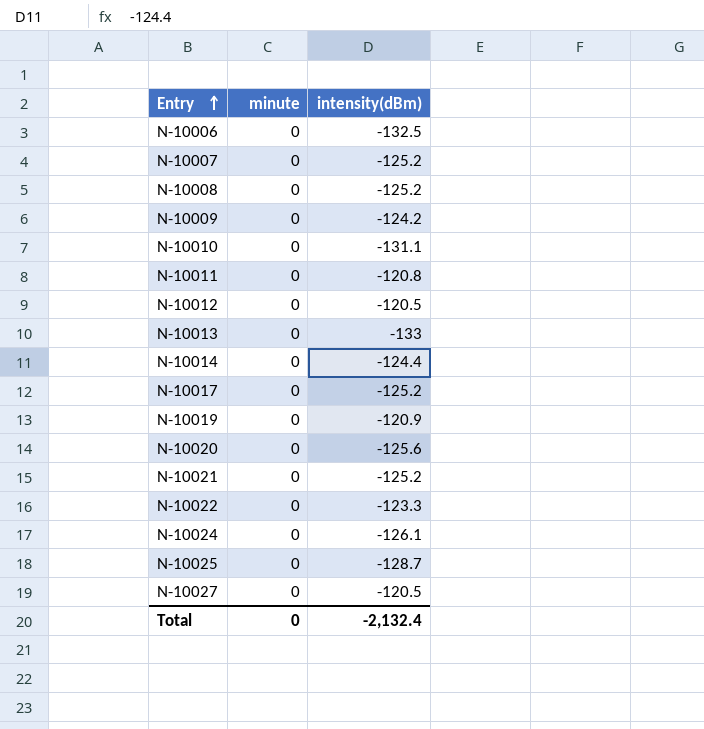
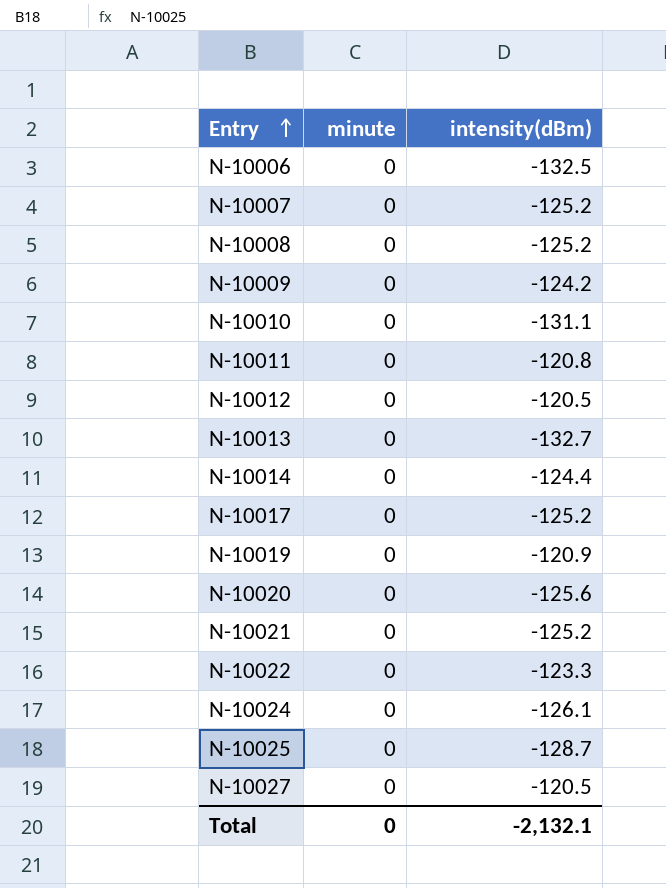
N-10013 | intensity(dBm): -133 -> -132.7
Total | intensity(dBm): -2,132.4 -> -2,132.1

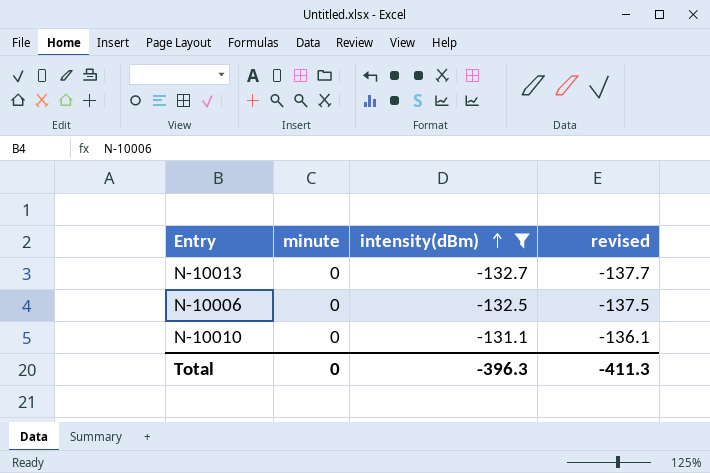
filter: none -> intensity(dBm) <= -131.1
row order: Entry ascending -> intensity(dBm) ascending
column revised | formula: none -> [intensity(dBm)] - 5
Total | intensity(dBm): -2,132.1 -> -396.3

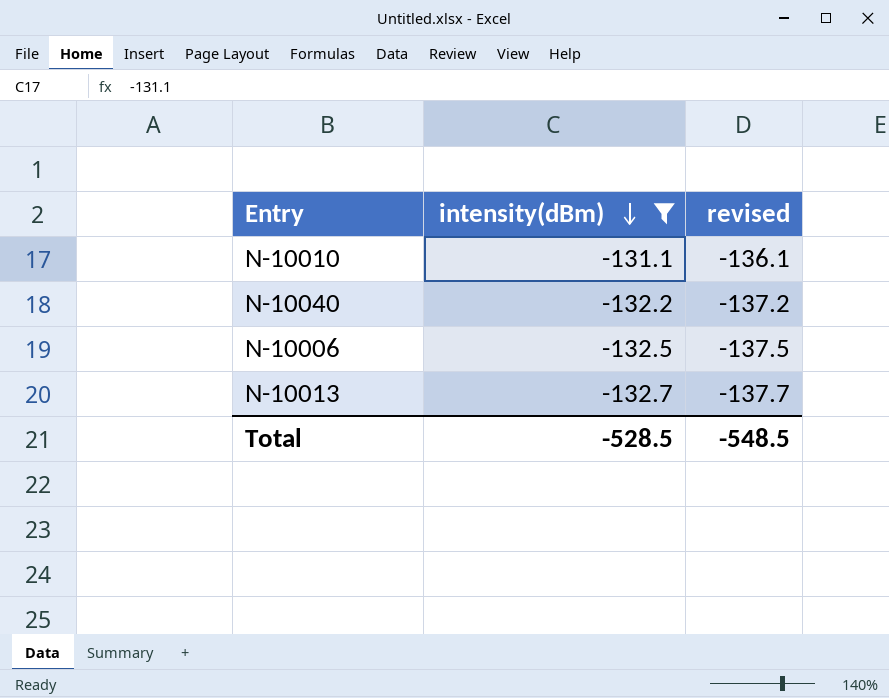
row order: intensity(dBm) ascending -> intensity(dBm) descending
column minute | position: 2 -> none
row N-10040: none -> -132.2 | -137.2
Total | intensity(dBm): -396.3 -> -528.5
Total | revised: -411.3 -> -548.5

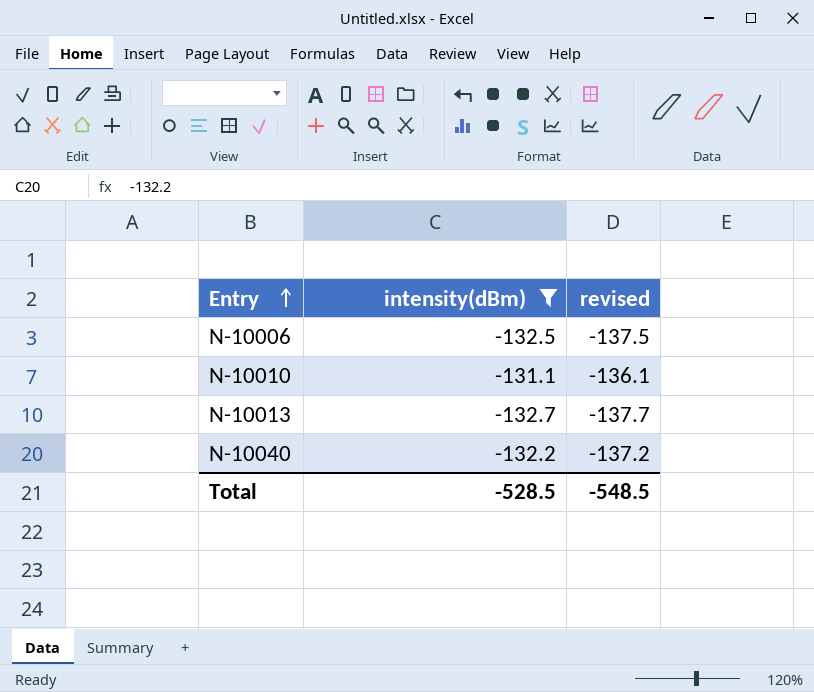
row order: intensity(dBm) descending -> Entry ascending

